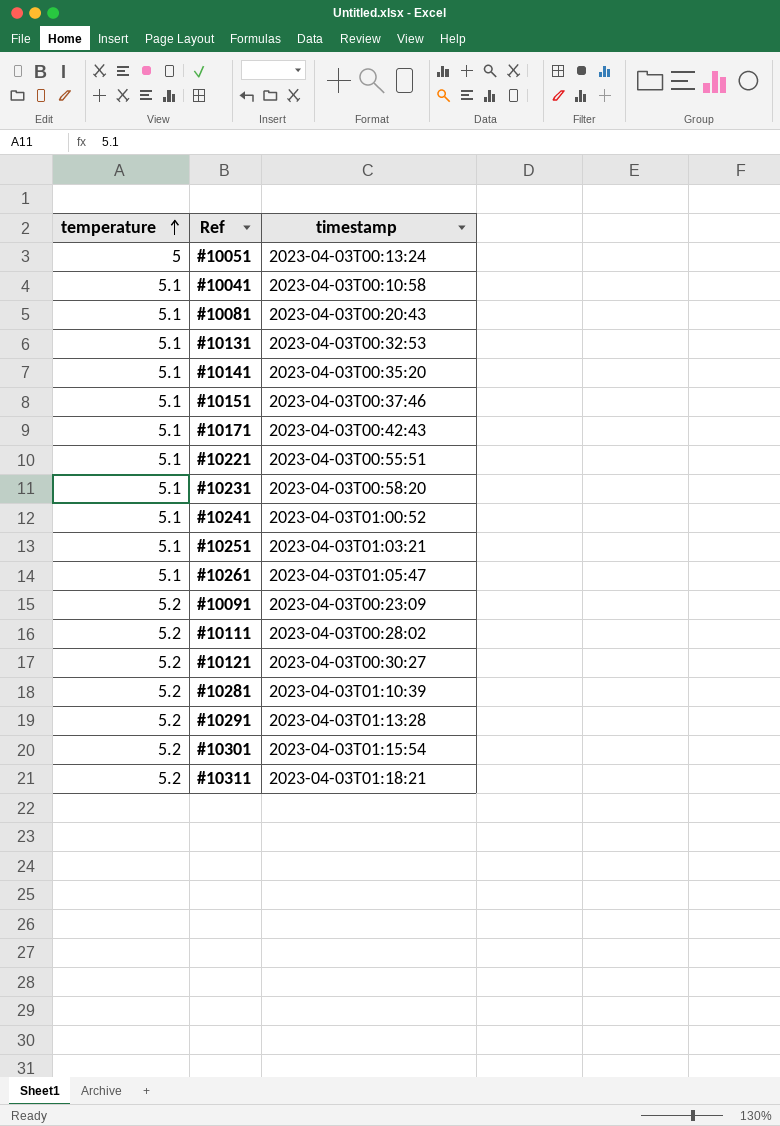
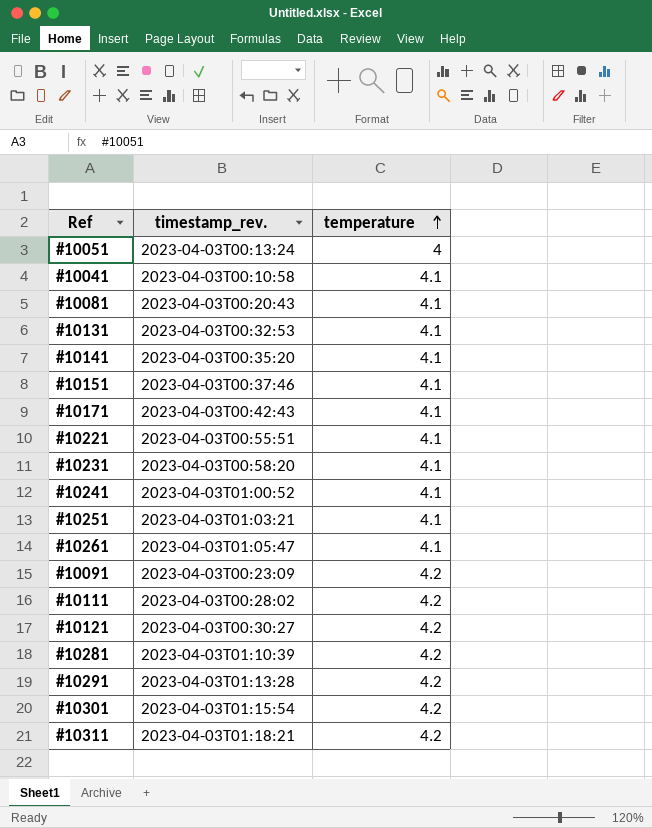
column name: timestamp -> timestamp_rev.
column temperature | position: 1 -> 3
#10051 | temperature: 5 -> 4
#10041 | temperature: 5.1 -> 4.1
#10081 | temperature: 5.1 -> 4.1
#10131 | temperature: 5.1 -> 4.1
#10141 | temperature: 5.1 -> 4.1
#10151 | temperature: 5.1 -> 4.1
#10171 | temperature: 5.1 -> 4.1
#10221 | temperature: 5.1 -> 4.1
#10231 | temperature: 5.1 -> 4.1
#10241 | temperature: 5.1 -> 4.1
#10251 | temperature: 5.1 -> 4.1
#10261 | temperature: 5.1 -> 4.1
#10091 | temperature: 5.2 -> 4.2
#10111 | temperature: 5.2 -> 4.2
#10121 | temperature: 5.2 -> 4.2
#10281 | temperature: 5.2 -> 4.2
#10291 | temperature: 5.2 -> 4.2
#10301 | temperature: 5.2 -> 4.2
#10311 | temperature: 5.2 -> 4.2

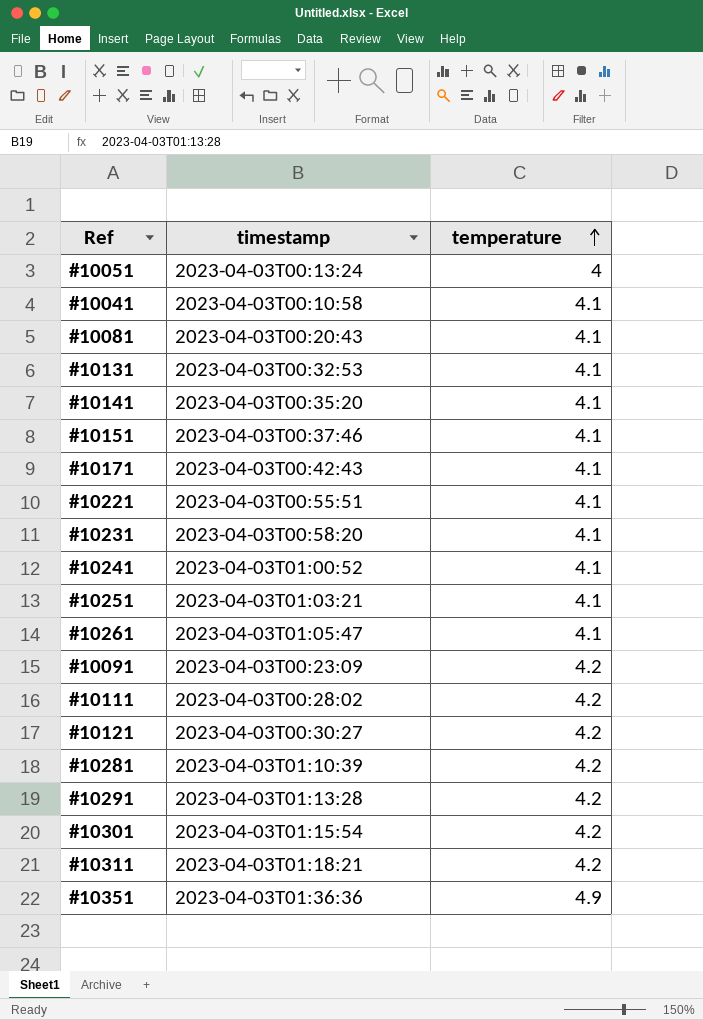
column name: timestamp_rev. -> timestamp
row #10351: none -> 2023-04-03T01:36:36 | 4.9

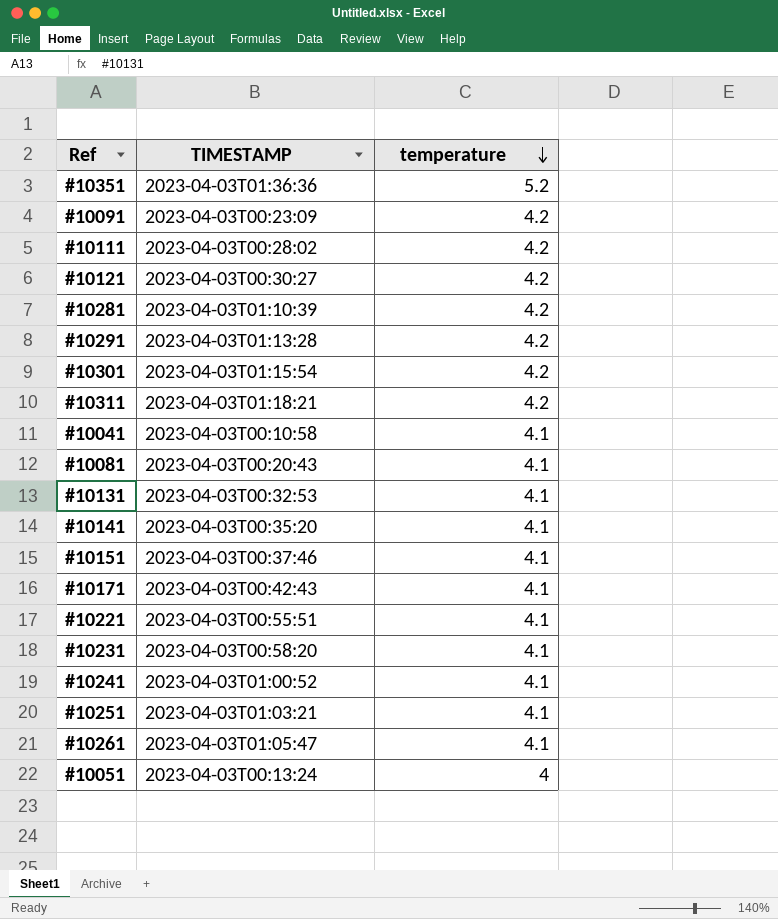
row order: temperature ascending -> temperature descending
column name: timestamp -> TIMESTAMP
#10351 | temperature: 4.9 -> 5.2

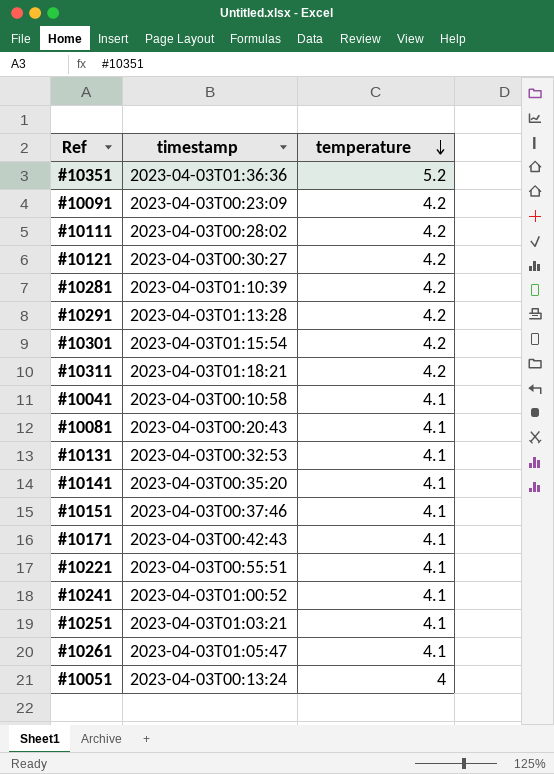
column name: TIMESTAMP -> timestamp
row #10231: 2023-04-03T00:58:20 | 4.1 -> none

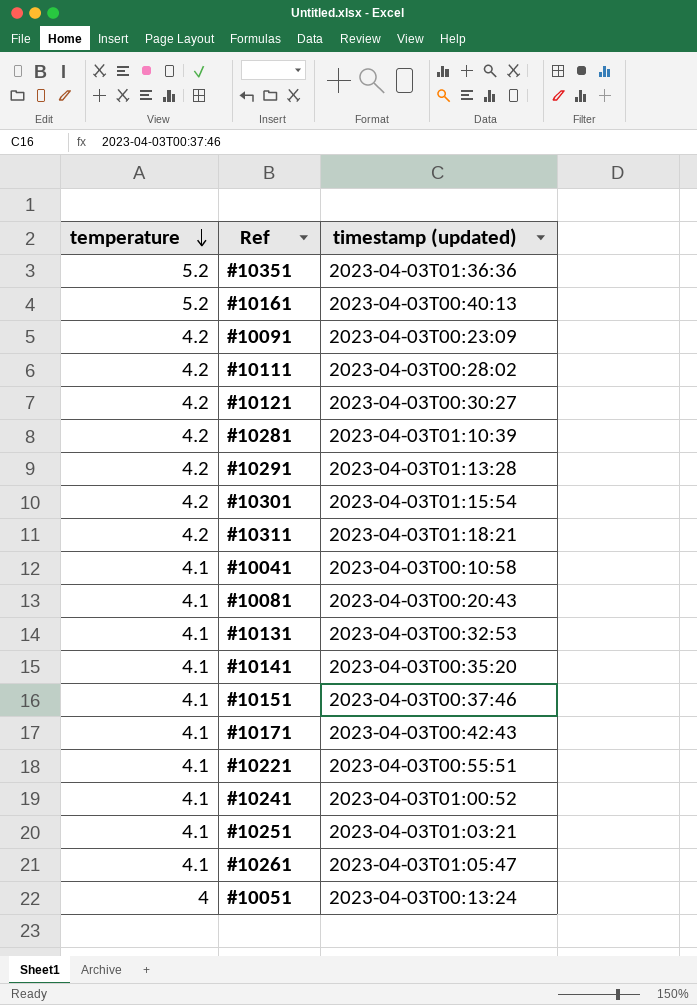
column temperature | position: 3 -> 1
column name: timestamp -> timestamp (updated)
row #10161: none -> 5.2 | 2023-04-03T00:40:13

